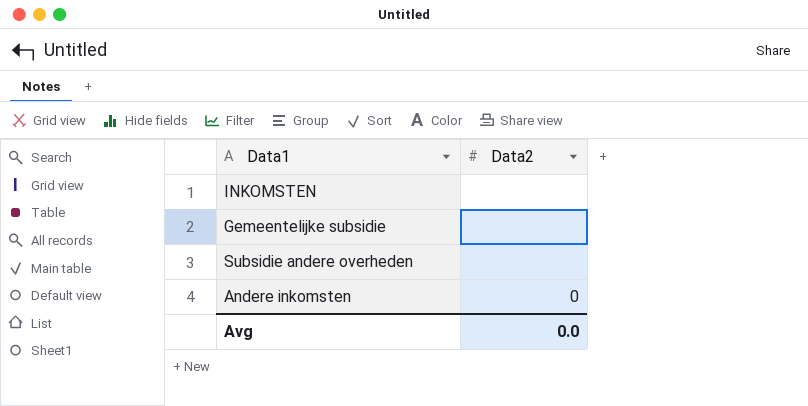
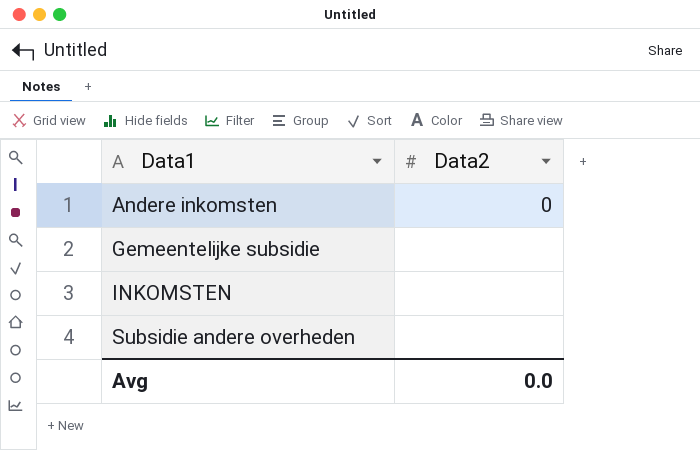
row order: none -> Data1 ascending

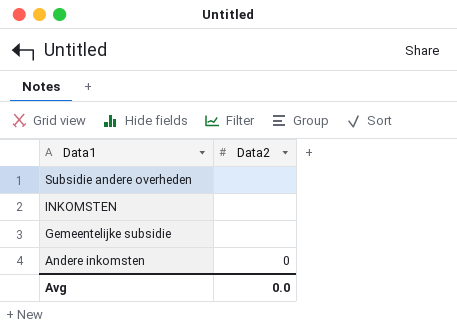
row order: Data1 ascending -> Data1 descending

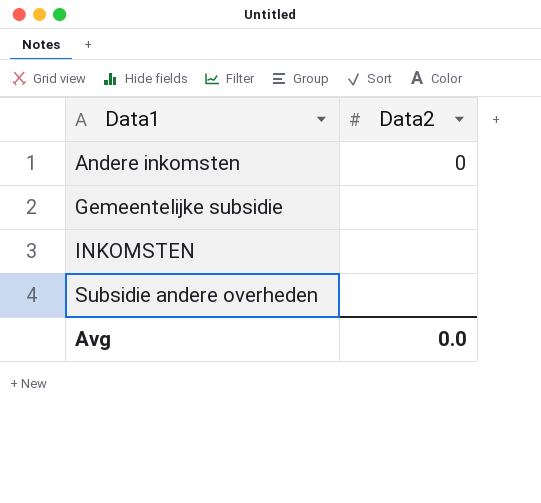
row order: Data1 descending -> Data1 ascending

